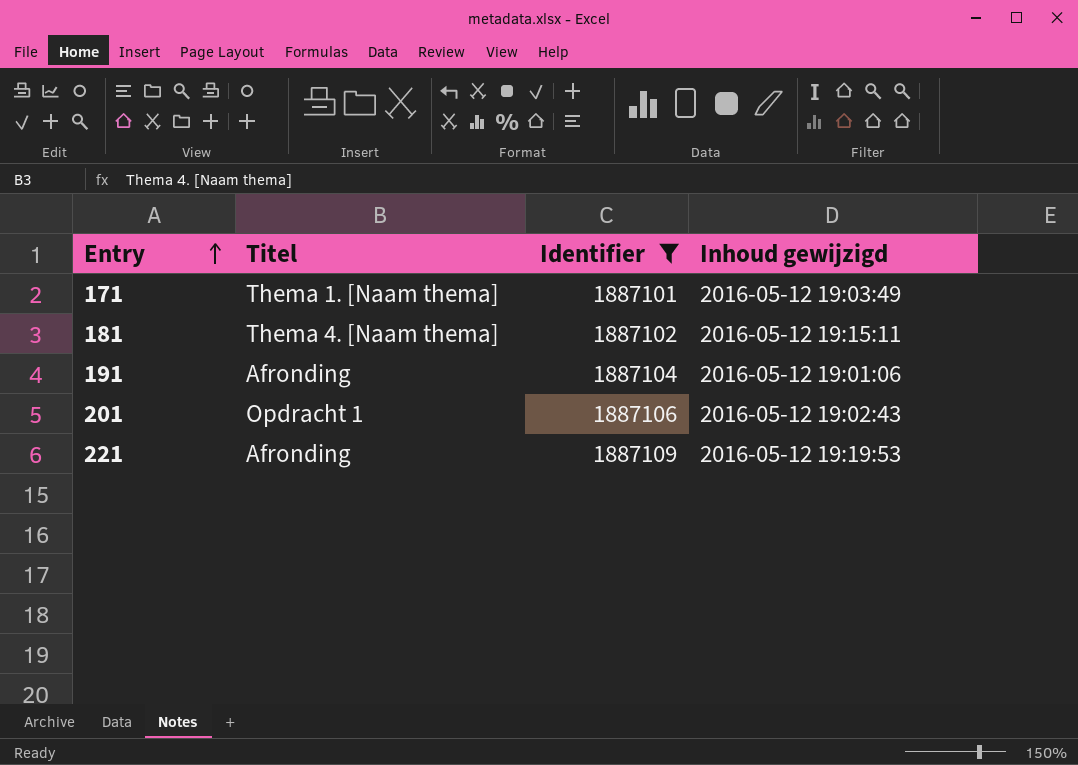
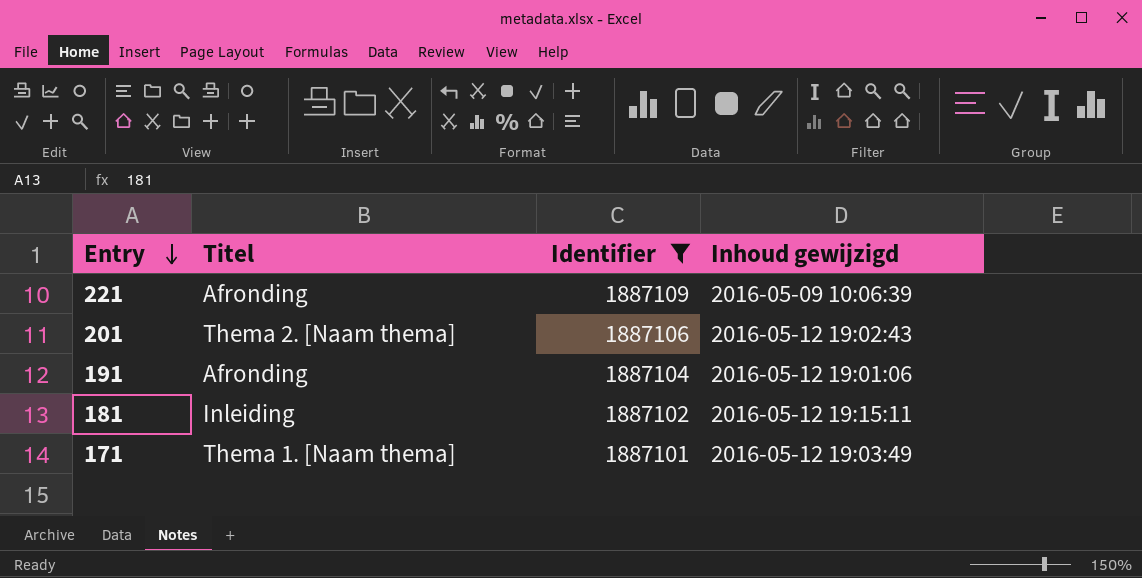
row order: Entry ascending -> Entry descending
221 | Inhoud gewijzigd: 2016-05-12 19:19:53 -> 2016-05-09 10:06:39
201 | Titel: Opdracht 1 -> Thema 2. [Naam thema]
181 | Titel: Thema 4. [Naam thema] -> Inleiding

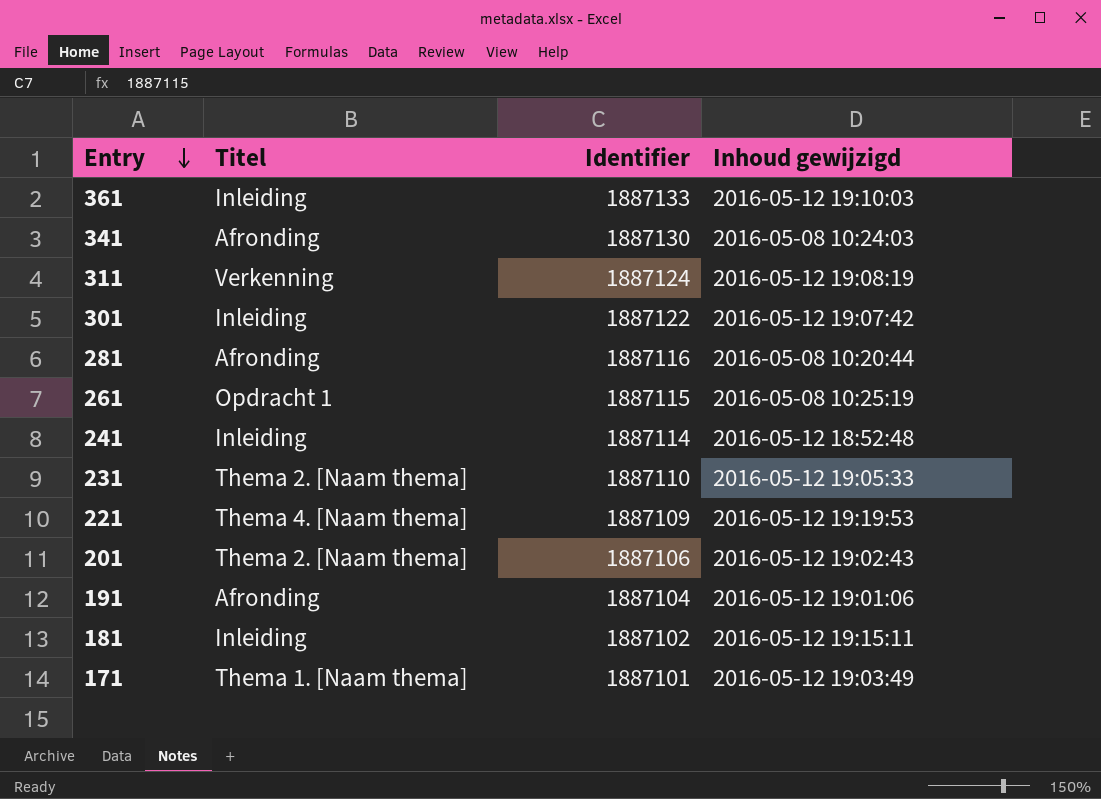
filter: Identifier <= 1887109 -> none
221 | Titel: Afronding -> Thema 4. [Naam thema]
221 | Inhoud gewijzigd: 2016-05-09 10:06:39 -> 2016-05-12 19:19:53

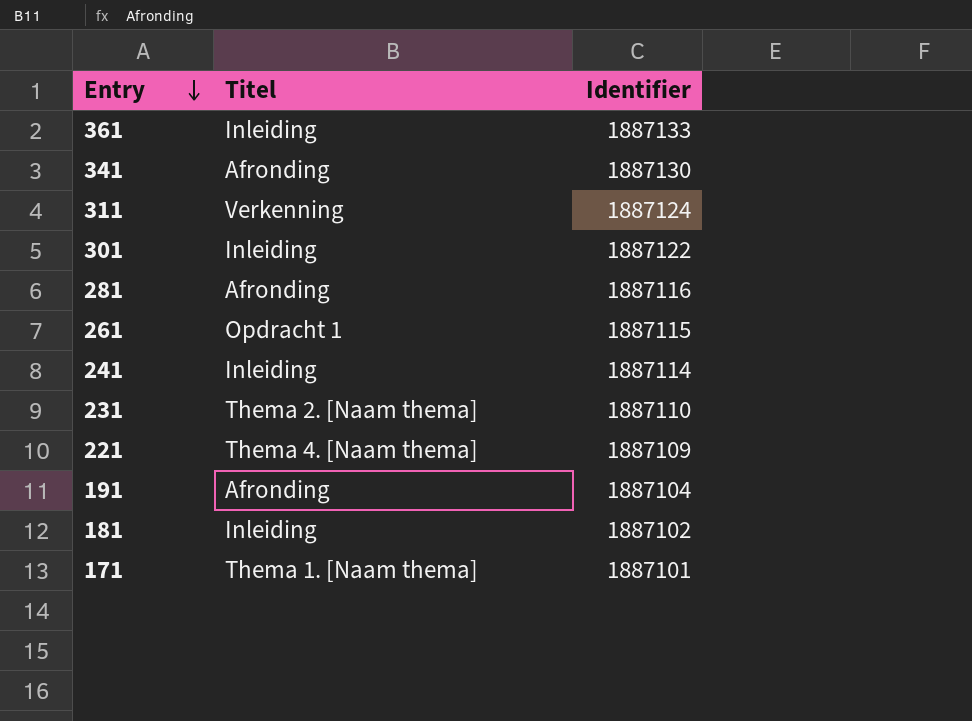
column Inhoud gewijzigd | position: 4 -> none
row 201: Thema 2. [Naam thema] | 1887106 | 2016-05-12 19:02:43 -> none

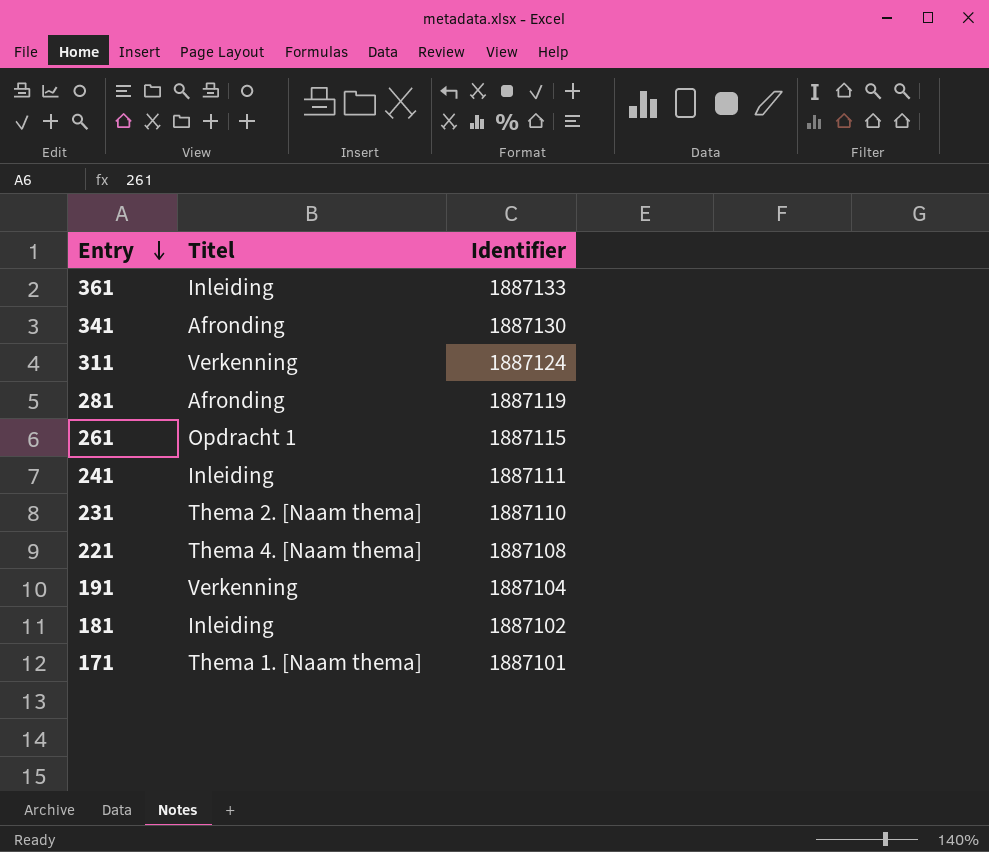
row 301: Inleiding | 1887122 -> none
281 | Identifier: 1887116 -> 1887119
241 | Identifier: 1887114 -> 1887111
221 | Identifier: 1887109 -> 1887108
191 | Titel: Afronding -> Verkenning

